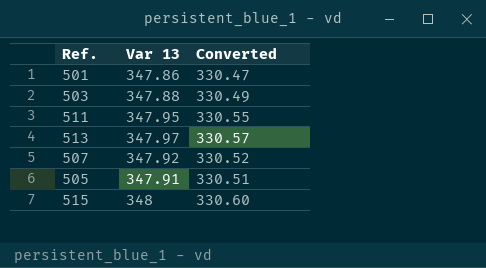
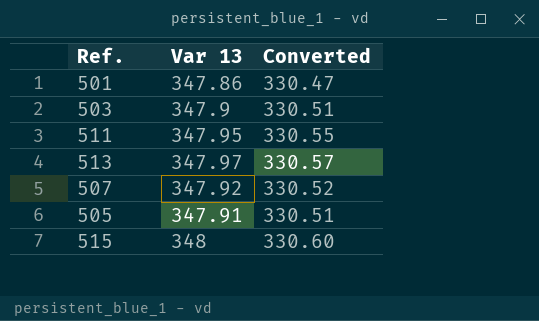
503 | Var 13: 347.88 -> 347.9
503 | Converted: 330.49 -> 330.51

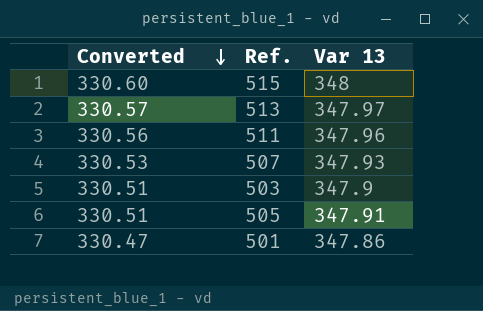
row order: none -> Converted descending
column Converted | position: 3 -> 1
511 | Converted: 330.55 -> 330.56
511 | Var 13: 347.95 -> 347.96
507 | Converted: 330.52 -> 330.53
507 | Var 13: 347.92 -> 347.93

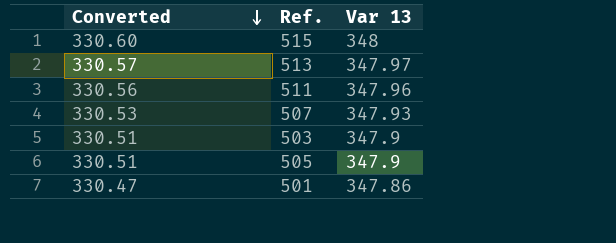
505 | Var 13: 347.91 -> 347.9

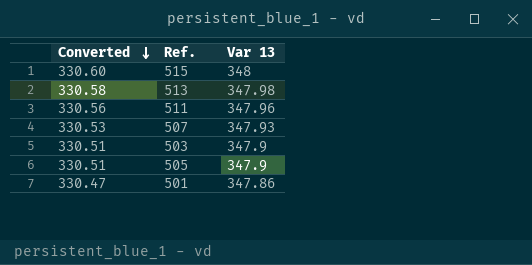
513 | Converted: 330.57 -> 330.58
513 | Var 13: 347.97 -> 347.98

